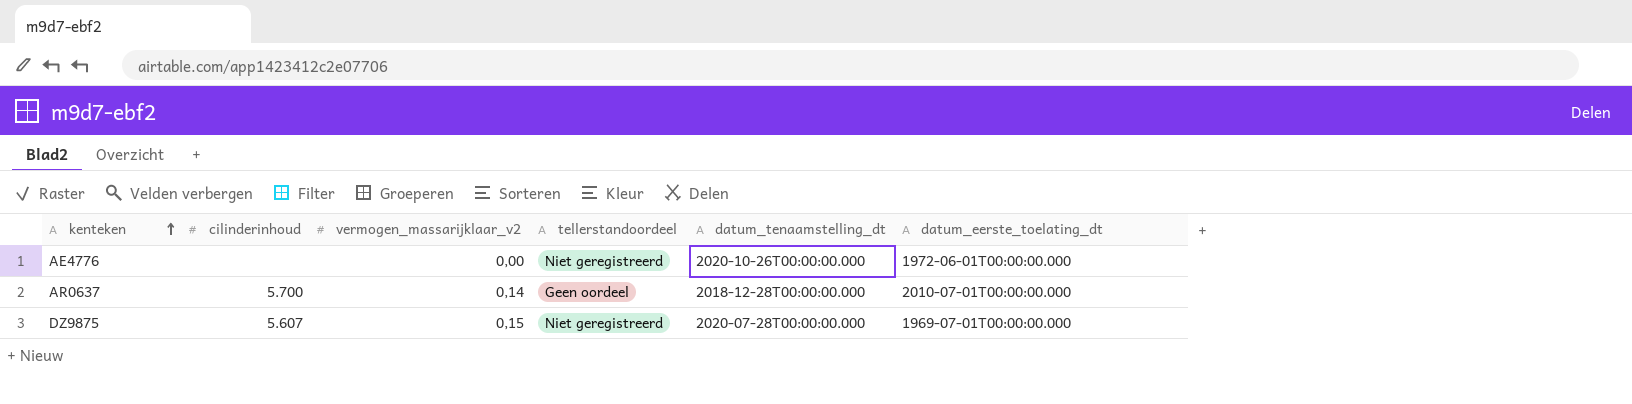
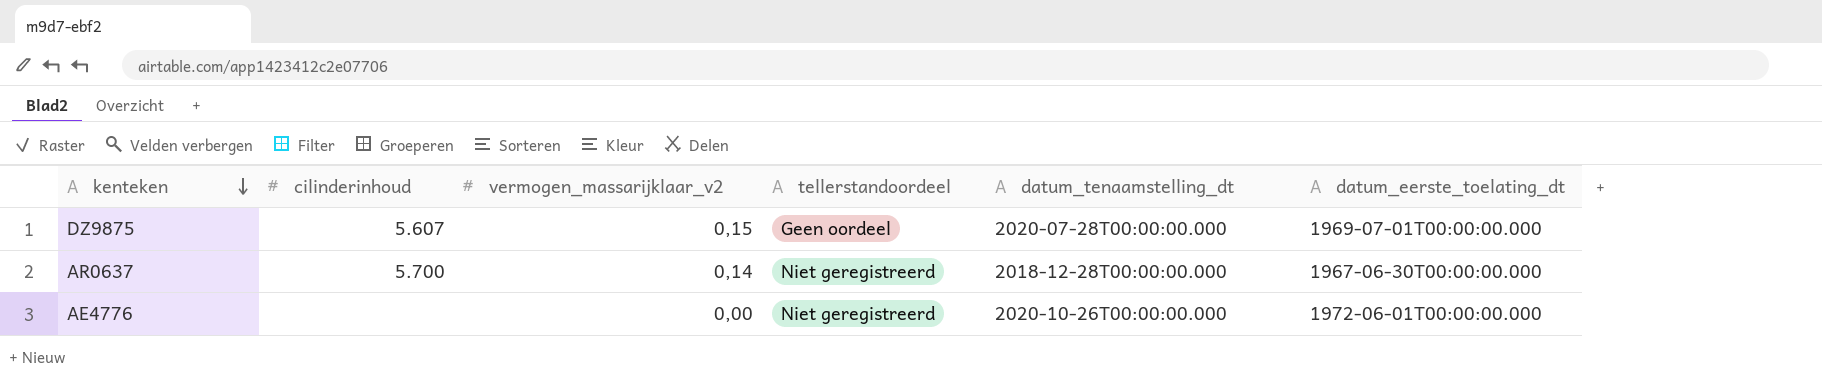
row order: kenteken ascending -> kenteken descending
DZ9875 | tellerstandoordeel: Niet geregistreerd -> Geen oordeel
AR0637 | tellerstandoordeel: Geen oordeel -> Niet geregistreerd
AR0637 | datum_eerste_toelating_dt: 2010-07-01T00:00:00.000 -> 1967-06-30T00:00:00.000

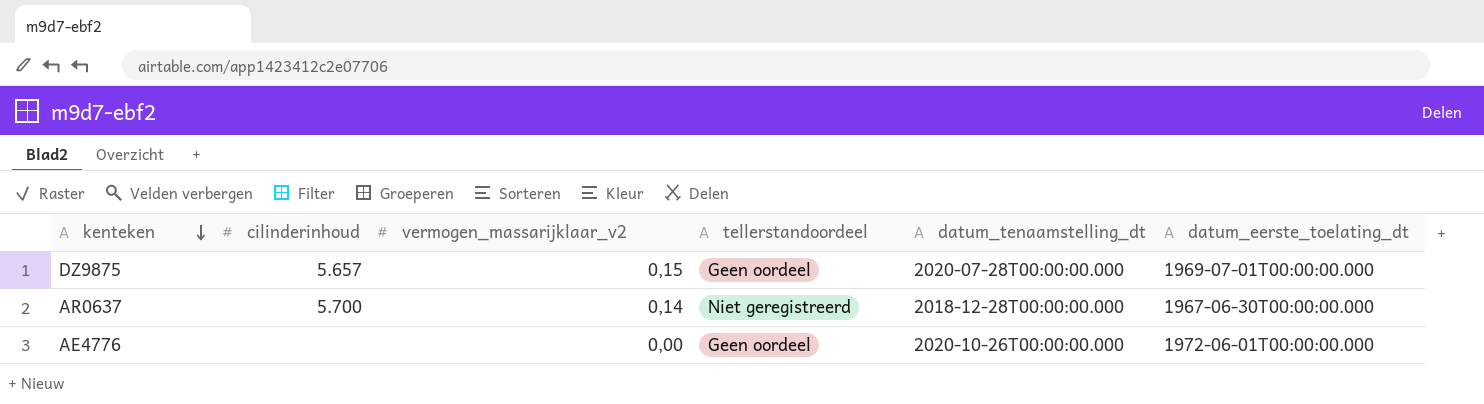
DZ9875 | cilinderinhoud: 5.607 -> 5.657
AE4776 | tellerstandoordeel: Niet geregistreerd -> Geen oordeel

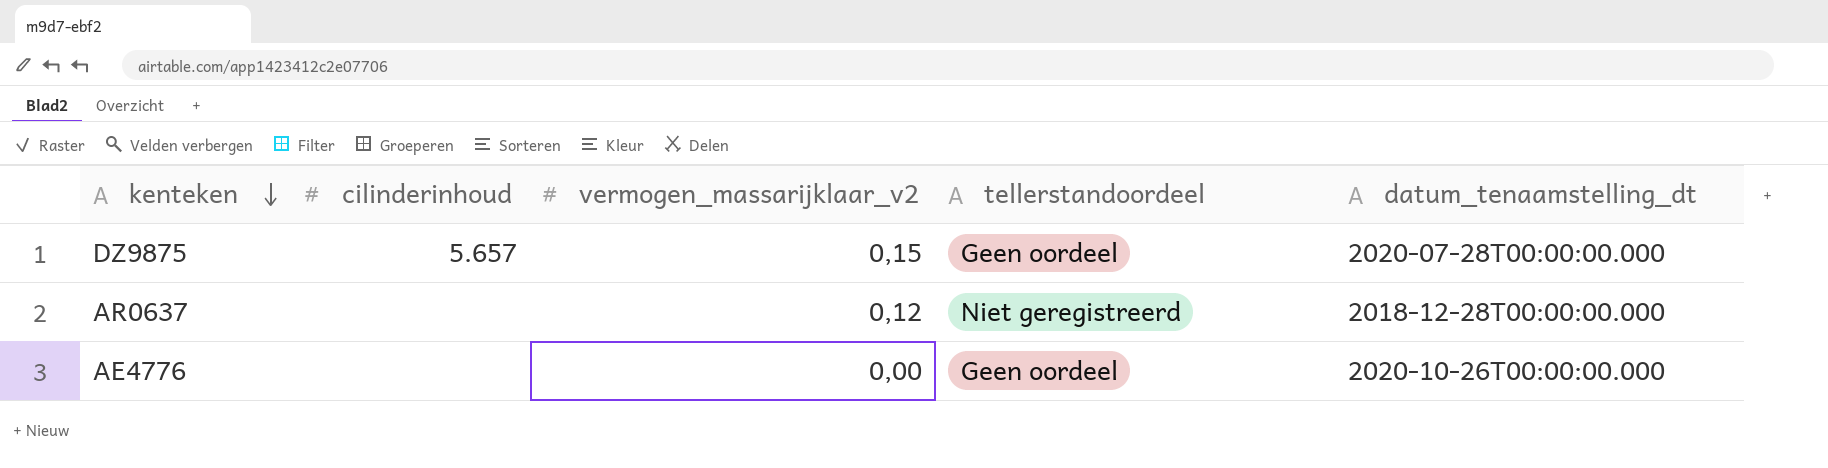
column datum_eerste_toelating_dt | position: 6 -> none
AR0637 | cilinderinhoud: 5.700 -> none
AR0637 | vermogen_massarijklaar_v2: 0,14 -> 0,12

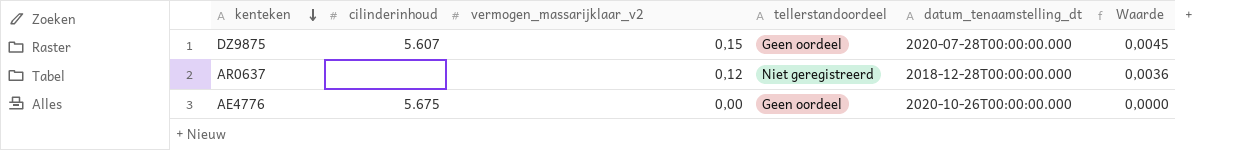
column Waarde | formula: none -> [vermogen_massarijklaar_v2] * 0,03
DZ9875 | cilinderinhoud: 5.657 -> 5.607
AE4776 | cilinderinhoud: none -> 5.675

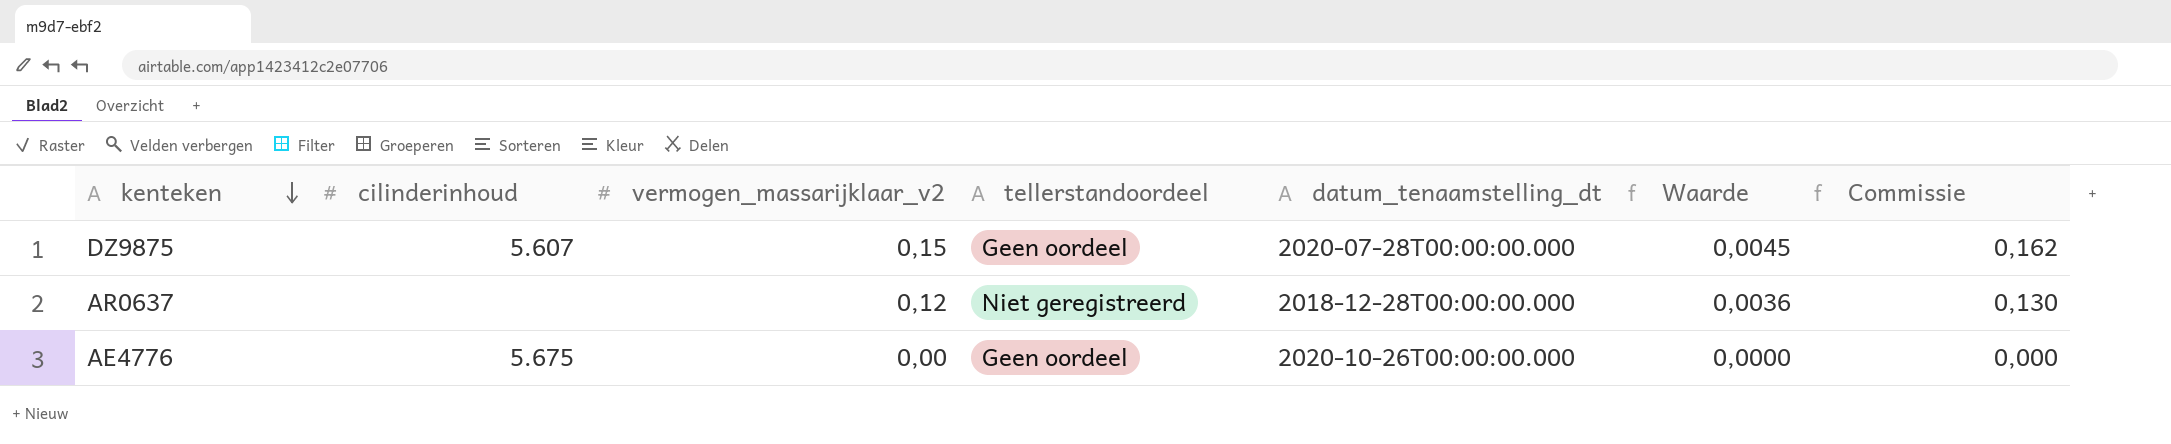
column Commissie | formula: none -> [vermogen_massarijklaar_v2] * 1,08

